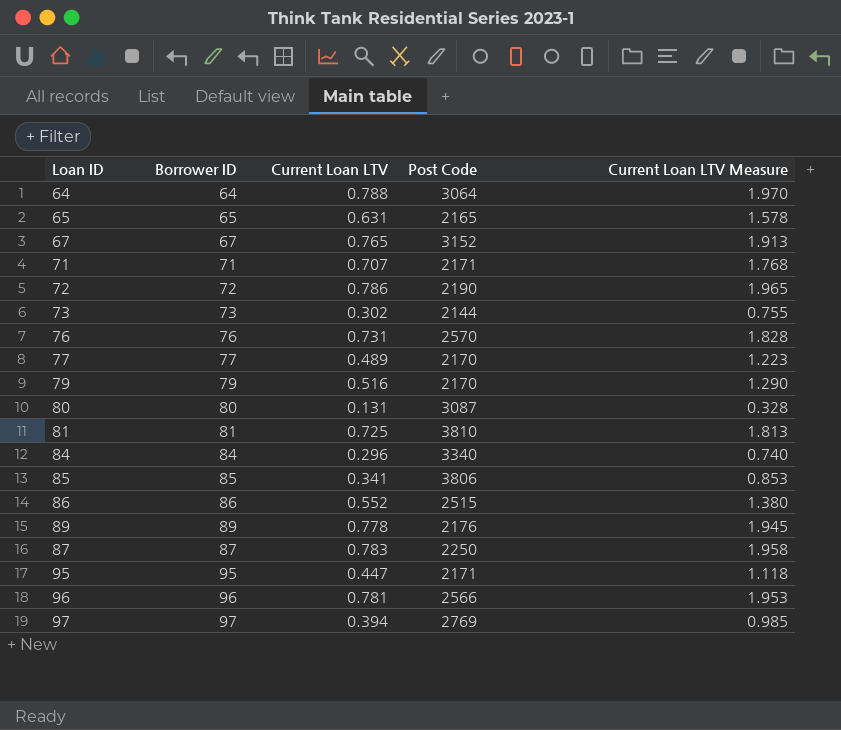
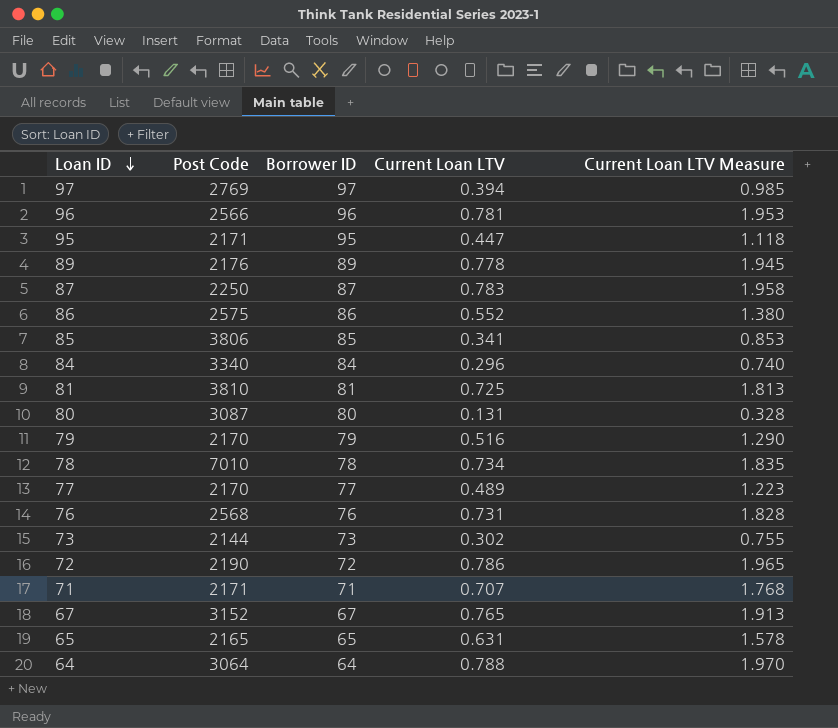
row order: none -> Loan ID descending
column Post Code | position: 4 -> 2
86 | Post Code: 2515 -> 2575
row 78: none -> 7010 | 78 | 0.734 | 1.835
76 | Post Code: 2570 -> 2568

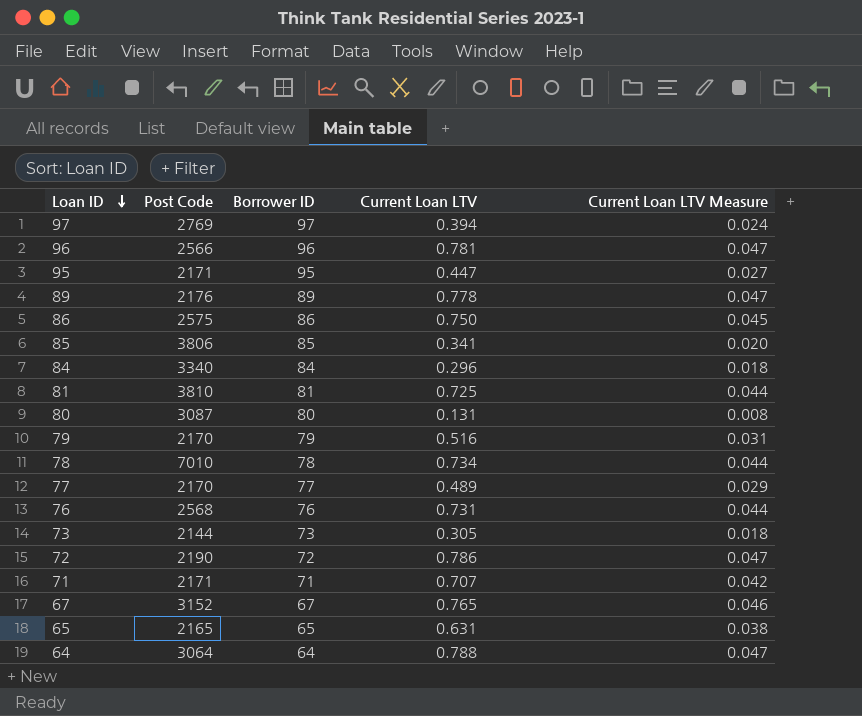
column Current Loan LTV Measure | formula: [Current Loan LTV] * 2.5 -> [Current Loan LTV] * 0.06
row 87: 2250 | 87 | 0.783 | 1.958 -> none
86 | Current Loan LTV: 0.552 -> 0.750
73 | Current Loan LTV: 0.302 -> 0.305

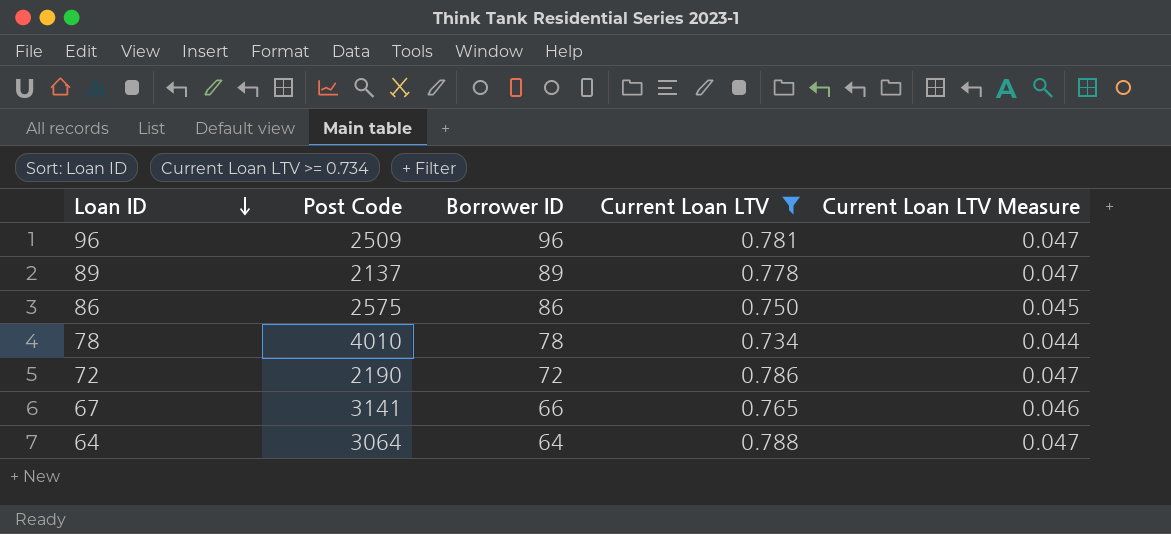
filter: none -> Current Loan LTV >= 0.734
96 | Post Code: 2566 -> 2509
89 | Post Code: 2176 -> 2137
78 | Post Code: 7010 -> 4010
67 | Post Code: 3152 -> 3141
67 | Borrower ID: 67 -> 66

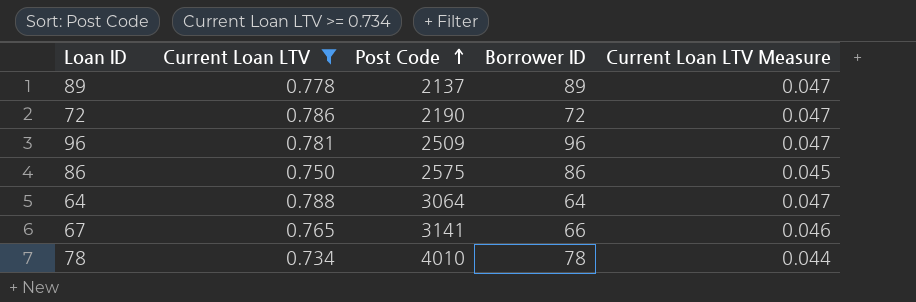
row order: Loan ID descending -> Post Code ascending
column Current Loan LTV | position: 4 -> 2

